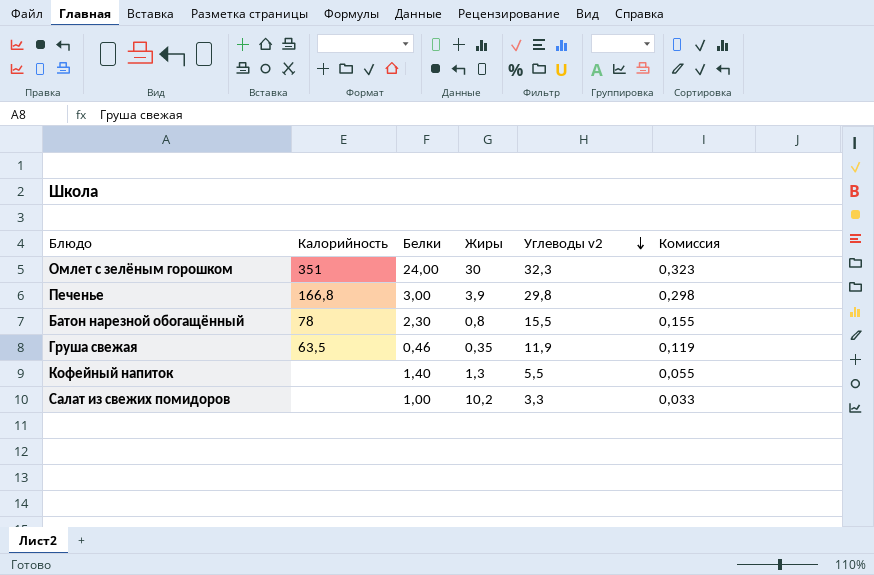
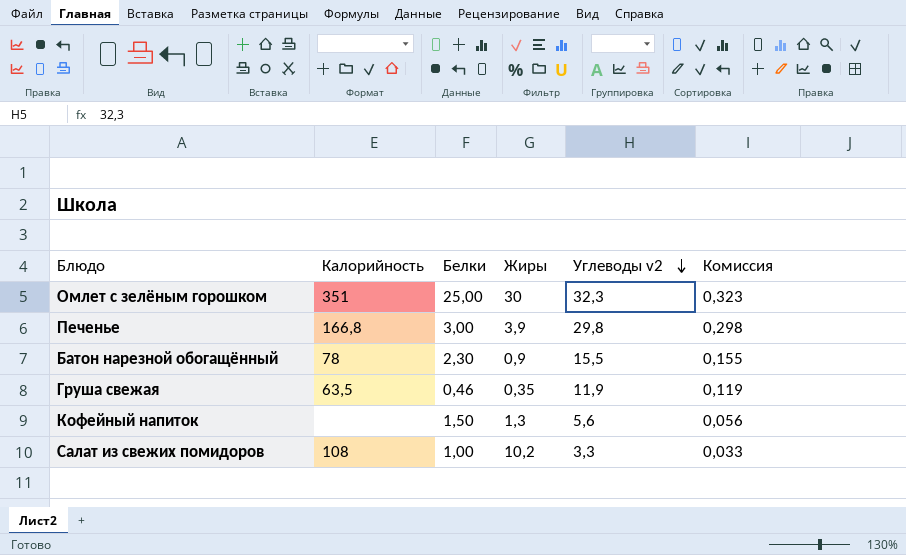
Омлет с зелёным горошком | Белки: 24,00 -> 25,00
Батон нарезной обогащённый | Жиры: 0,8 -> 0,9
Кофейный напиток | Белки: 1,40 -> 1,50
Кофейный напиток | Углеводы v2: 5,5 -> 5,6
Кофейный напиток | Комиссия: 0,055 -> 0,056
Салат из свежих помидоров | Калорийность: none -> 108

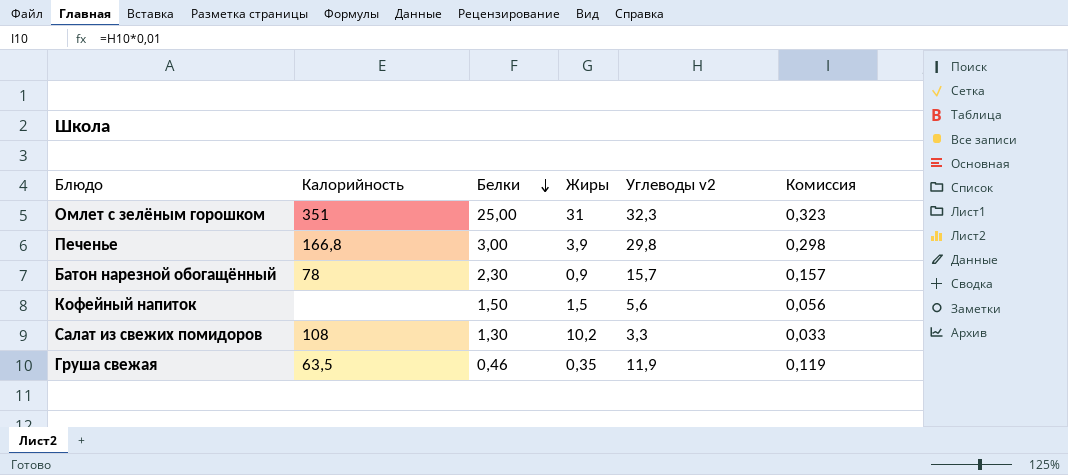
row order: Углеводы v2 descending -> Белки descending
Омлет с зелёным горошком | Жиры: 30 -> 31
Батон нарезной обогащённый | Углеводы v2: 15,5 -> 15,7
Батон нарезной обогащённый | Комиссия: 0,155 -> 0,157
Кофейный напиток | Жиры: 1,3 -> 1,5
Салат из свежих помидоров | Белки: 1,00 -> 1,30

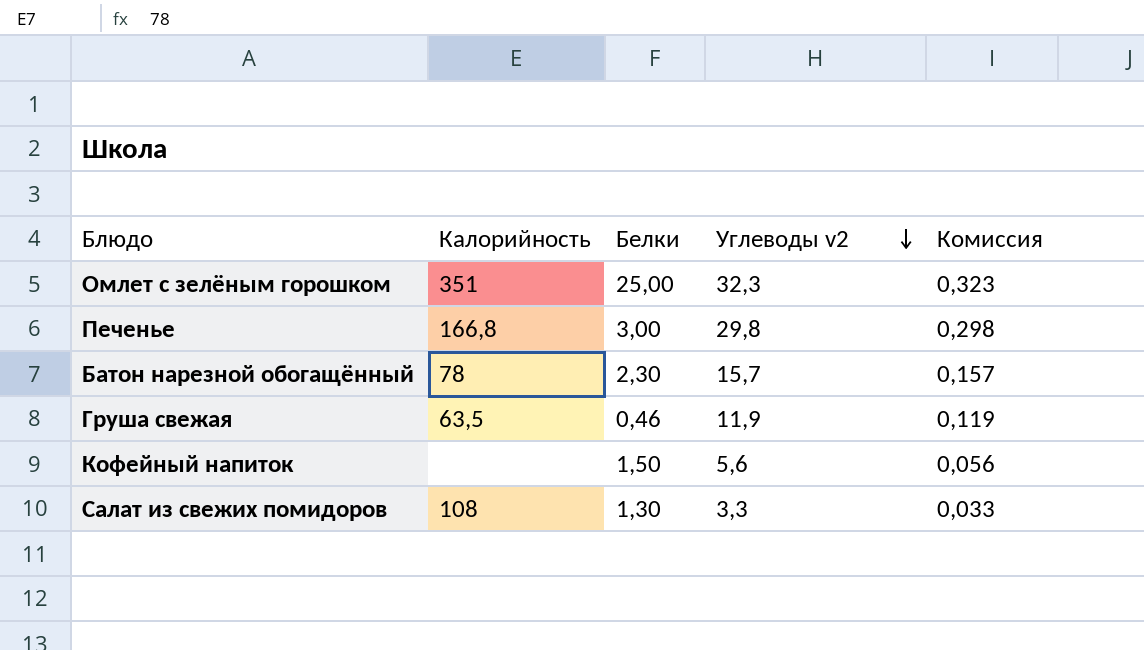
row order: Белки descending -> Углеводы v2 descending
column Жиры | position: 4 -> none

